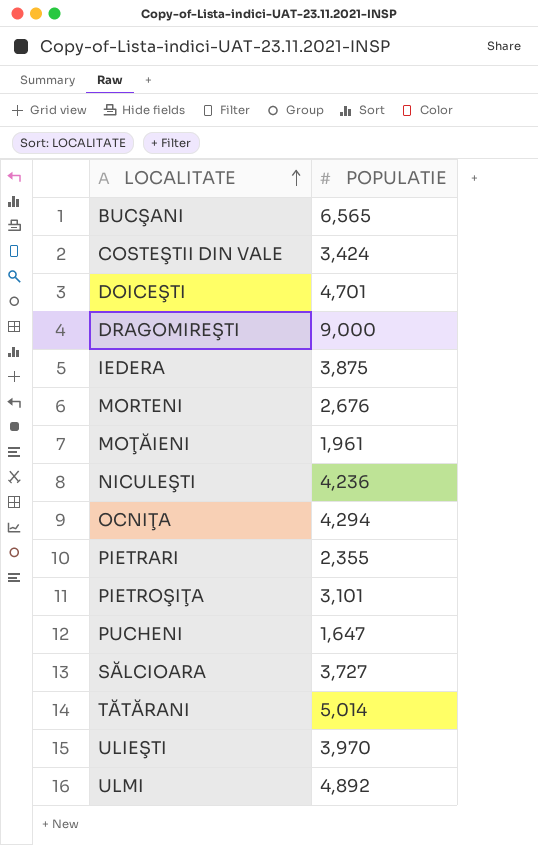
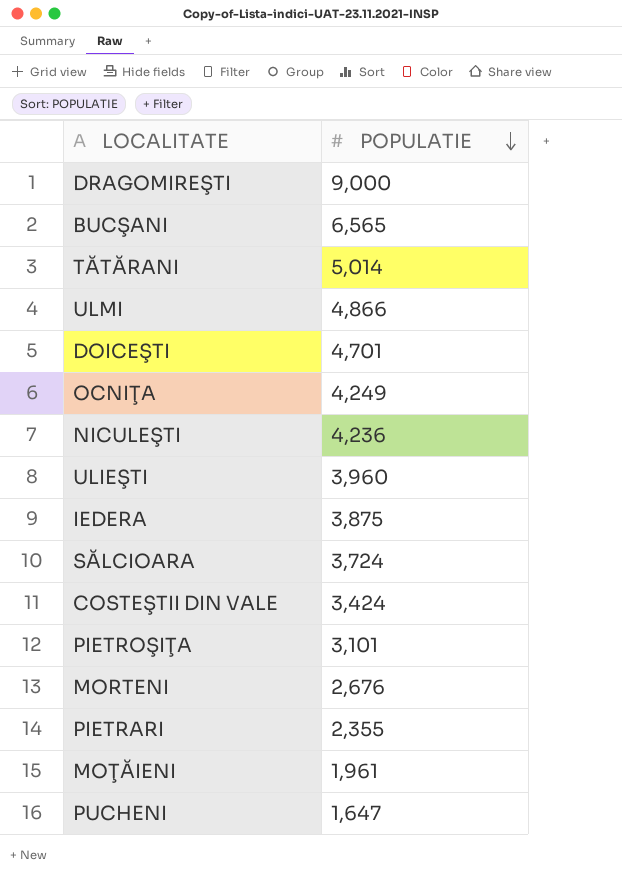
row order: LOCALITATE ascending -> POPULATIE descending
ULMI | POPULATIE: 4,892 -> 4,866
OCNIŢA | POPULATIE: 4,294 -> 4,249
ULIEŞTI | POPULATIE: 3,970 -> 3,960
SĂLCIOARA | POPULATIE: 3,727 -> 3,724

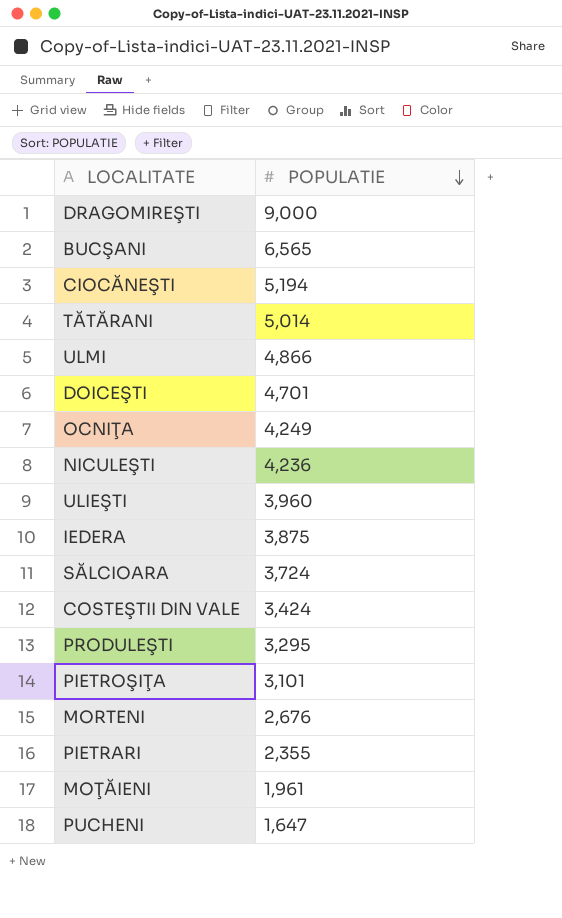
row CIOCĂNEŞTI: none -> 5,194
row PRODULEŞTI: none -> 3,295

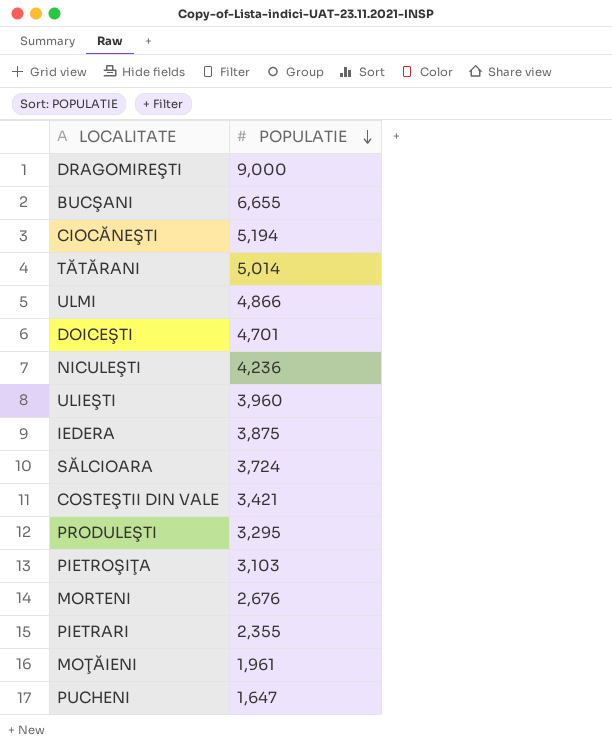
row OCNIŢA: 4,249 -> none
BUCŞANI | POPULATIE: 6,565 -> 6,655
COSTEŞTII DIN VALE | POPULATIE: 3,424 -> 3,421
PIETROŞIŢA | POPULATIE: 3,101 -> 3,103

